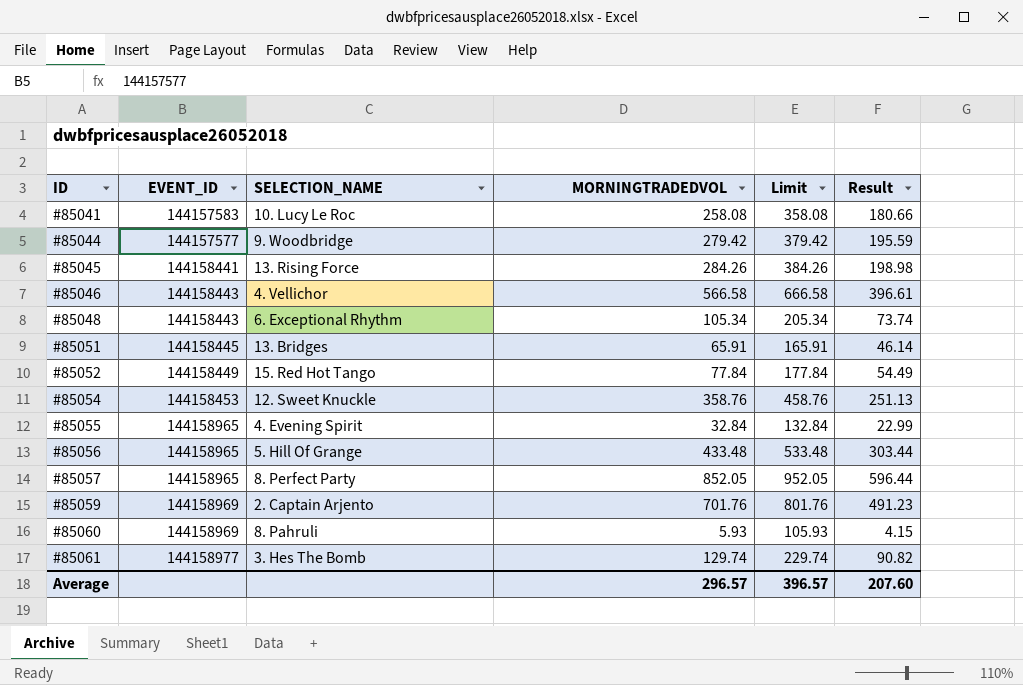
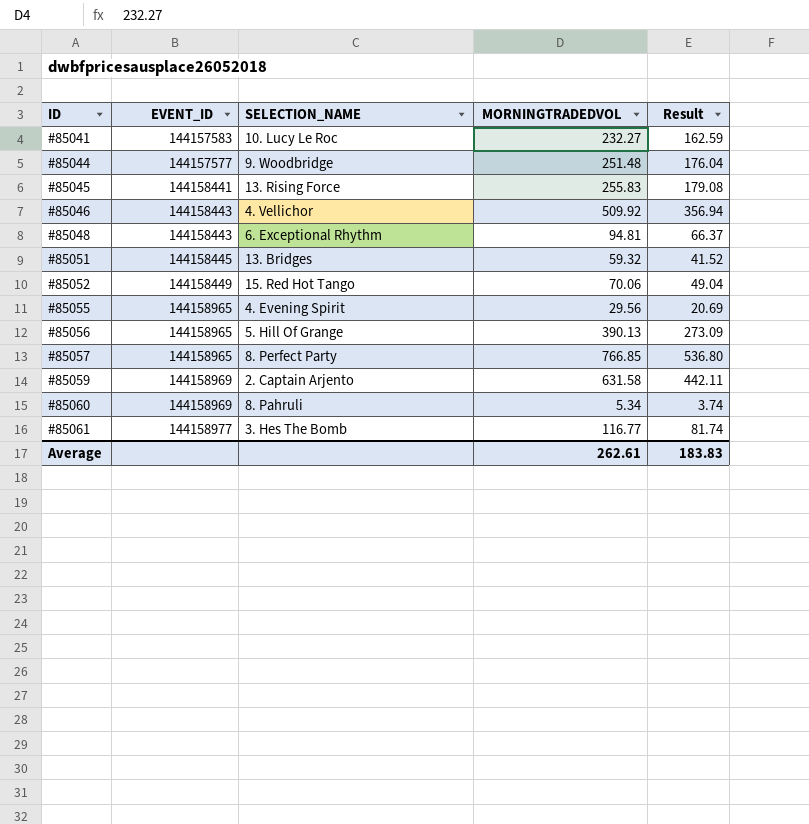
column Limit | formula: [MORNINGTRADEDVOL] + 100 -> none
row #85054: 144158453 | 12. Sweet Knuckle | 358.76 | 458.76 | 251.13 -> none
#85041 | MORNINGTRADEDVOL: 258.08 -> 232.27
#85041 | Result: 180.66 -> 162.59
#85044 | MORNINGTRADEDVOL: 279.42 -> 251.48
#85044 | Result: 195.59 -> 176.04
#85045 | MORNINGTRADEDVOL: 284.26 -> 255.83
#85045 | Result: 198.98 -> 179.08
#85046 | MORNINGTRADEDVOL: 566.58 -> 509.92
#85046 | Result: 396.61 -> 356.94
#85048 | MORNINGTRADEDVOL: 105.34 -> 94.81
#85048 | Result: 73.74 -> 66.37
#85051 | MORNINGTRADEDVOL: 65.91 -> 59.32
#85051 | Result: 46.14 -> 41.52
#85052 | MORNINGTRADEDVOL: 77.84 -> 70.06
#85052 | Result: 54.49 -> 49.04
#85055 | MORNINGTRADEDVOL: 32.84 -> 29.56
#85055 | Result: 22.99 -> 20.69
#85056 | MORNINGTRADEDVOL: 433.48 -> 390.13
#85056 | Result: 303.44 -> 273.09
#85057 | MORNINGTRADEDVOL: 852.05 -> 766.85
#85057 | Result: 596.44 -> 536.80
#85059 | MORNINGTRADEDVOL: 701.76 -> 631.58
#85059 | Result: 491.23 -> 442.11
#85060 | MORNINGTRADEDVOL: 5.93 -> 5.34
#85060 | Result: 4.15 -> 3.74
#85061 | MORNINGTRADEDVOL: 129.74 -> 116.77
#85061 | Result: 90.82 -> 81.74
Average | MORNINGTRADEDVOL: 296.57 -> 262.61
Average | Result: 207.60 -> 183.83

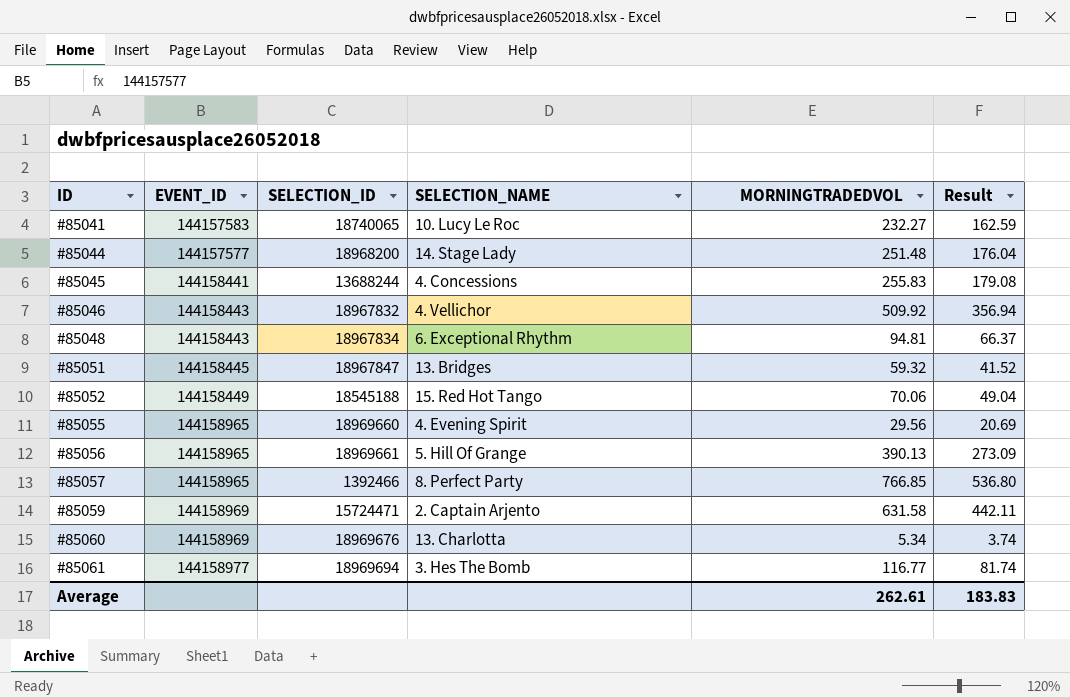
column SELECTION_ID | position: none -> 3
#85044 | SELECTION_NAME: 9. Woodbridge -> 14. Stage Lady
#85045 | SELECTION_NAME: 13. Rising Force -> 4. Concessions
#85060 | SELECTION_NAME: 8. Pahruli -> 13. Charlotta

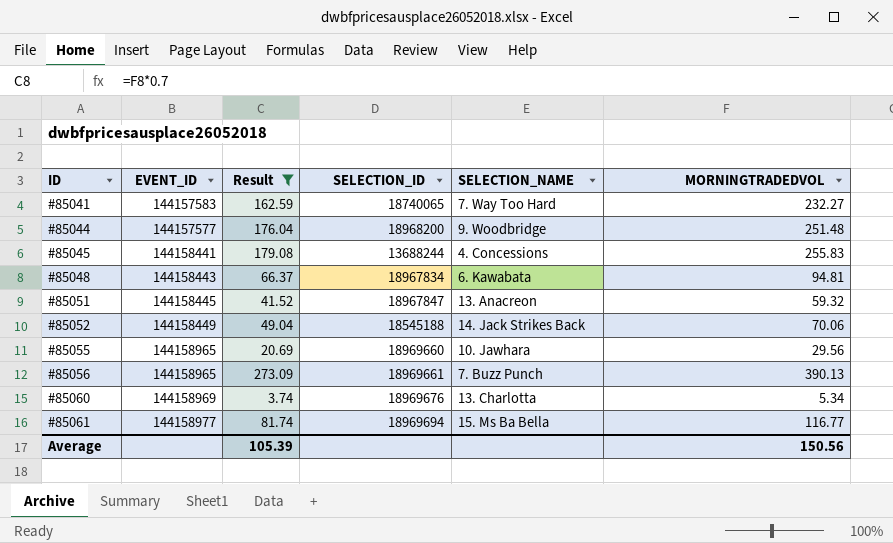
filter: none -> Result <= 273.09
column Result | position: 6 -> 3
#85041 | SELECTION_NAME: 10. Lucy Le Roc -> 7. Way Too Hard
#85044 | SELECTION_NAME: 14. Stage Lady -> 9. Woodbridge
#85048 | SELECTION_NAME: 6. Exceptional Rhythm -> 6. Kawabata
#85051 | SELECTION_NAME: 13. Bridges -> 13. Anacreon
#85052 | SELECTION_NAME: 15. Red Hot Tango -> 14. Jack Strikes Back
#85055 | SELECTION_NAME: 4. Evening Spirit -> 10. Jawhara
#85056 | SELECTION_NAME: 5. Hill Of Grange -> 7. Buzz Punch
#85061 | SELECTION_NAME: 3. Hes The Bomb -> 15. Ms Ba Bella
Average | Result: 183.83 -> 105.39
Average | MORNINGTRADEDVOL: 262.61 -> 150.56

